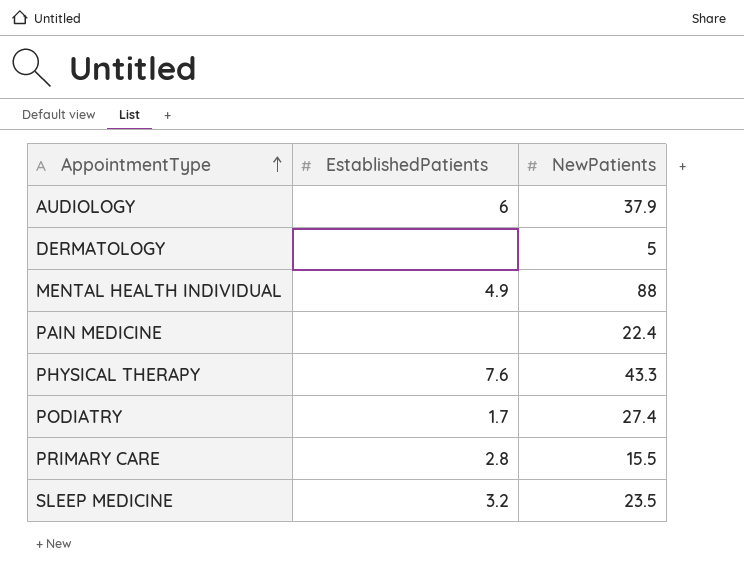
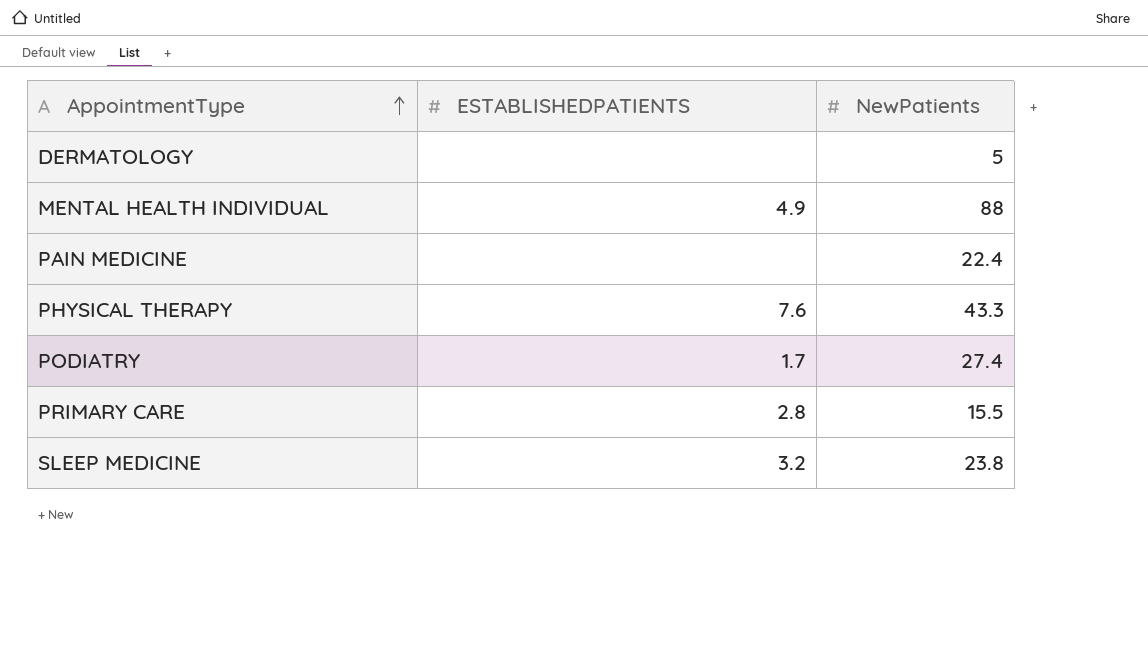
column name: EstablishedPatients -> ESTABLISHEDPATIENTS
row AUDIOLOGY: 6 | 37.9 -> none
SLEEP MEDICINE | NewPatients: 23.5 -> 23.8

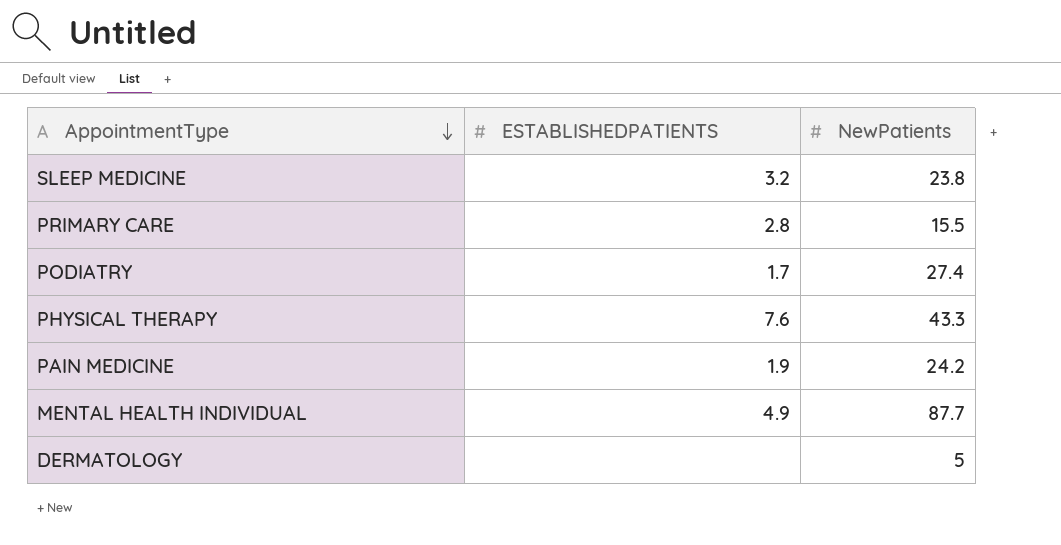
row order: AppointmentType ascending -> AppointmentType descending
PAIN MEDICINE | ESTABLISHEDPATIENTS: none -> 1.9
PAIN MEDICINE | NewPatients: 22.4 -> 24.2
MENTAL HEALTH INDIVIDUAL | NewPatients: 88 -> 87.7

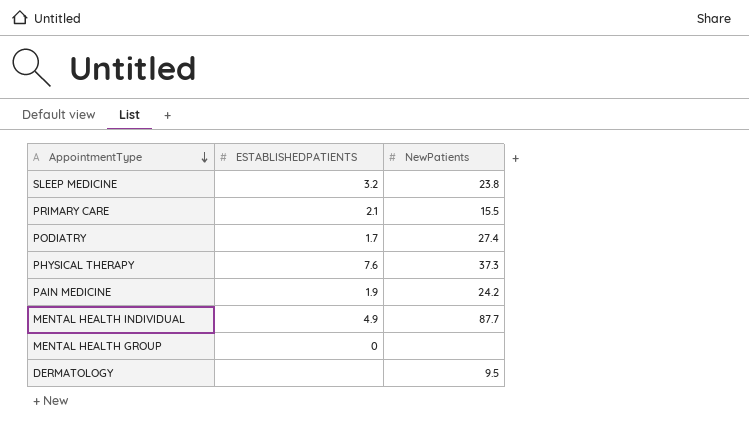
PRIMARY CARE | ESTABLISHEDPATIENTS: 2.8 -> 2.1
PHYSICAL THERAPY | NewPatients: 43.3 -> 37.3
row MENTAL HEALTH GROUP: none -> 0 | none
DERMATOLOGY | NewPatients: 5 -> 9.5

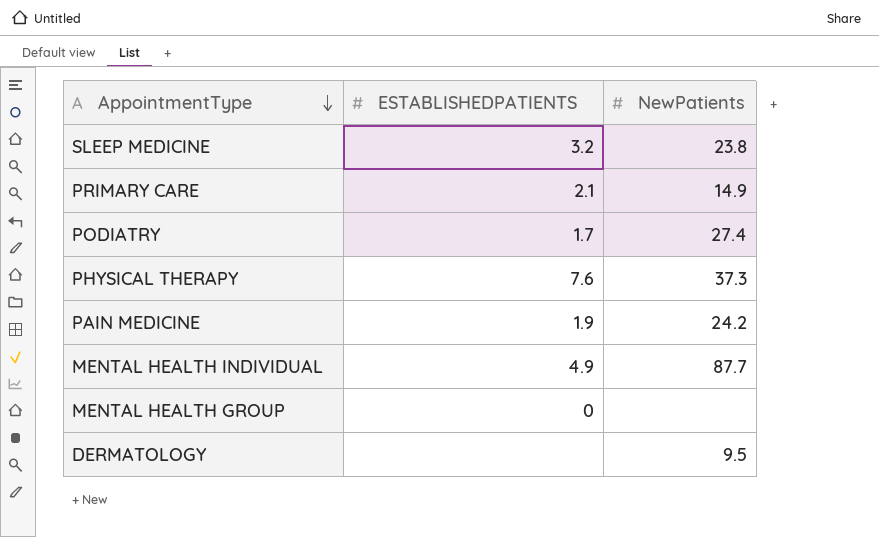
PRIMARY CARE | NewPatients: 15.5 -> 14.9

